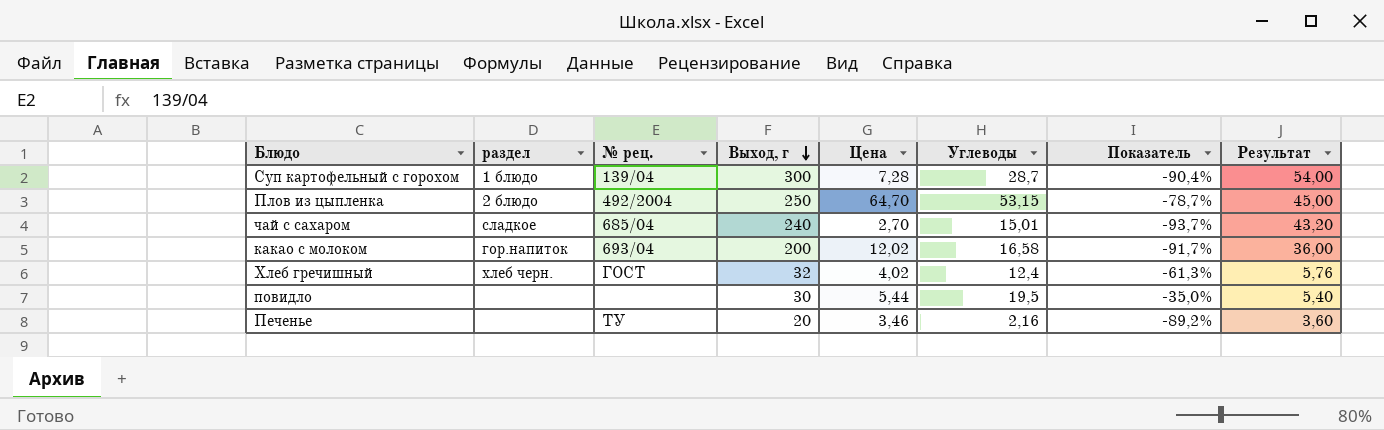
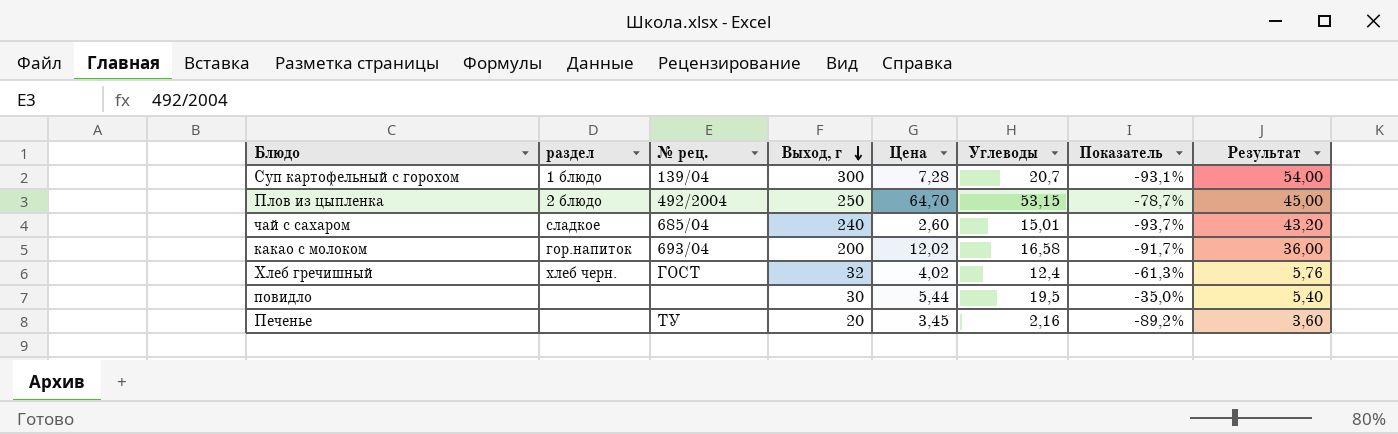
Суп картофельный с горохом | Углеводы: 28,7 -> 20,7
Суп картофельный с горохом | Показатель: -90,4% -> -93,1%
чай с сахаром | Цена: 2,70 -> 2,60
Печенье | Цена: 3,46 -> 3,45

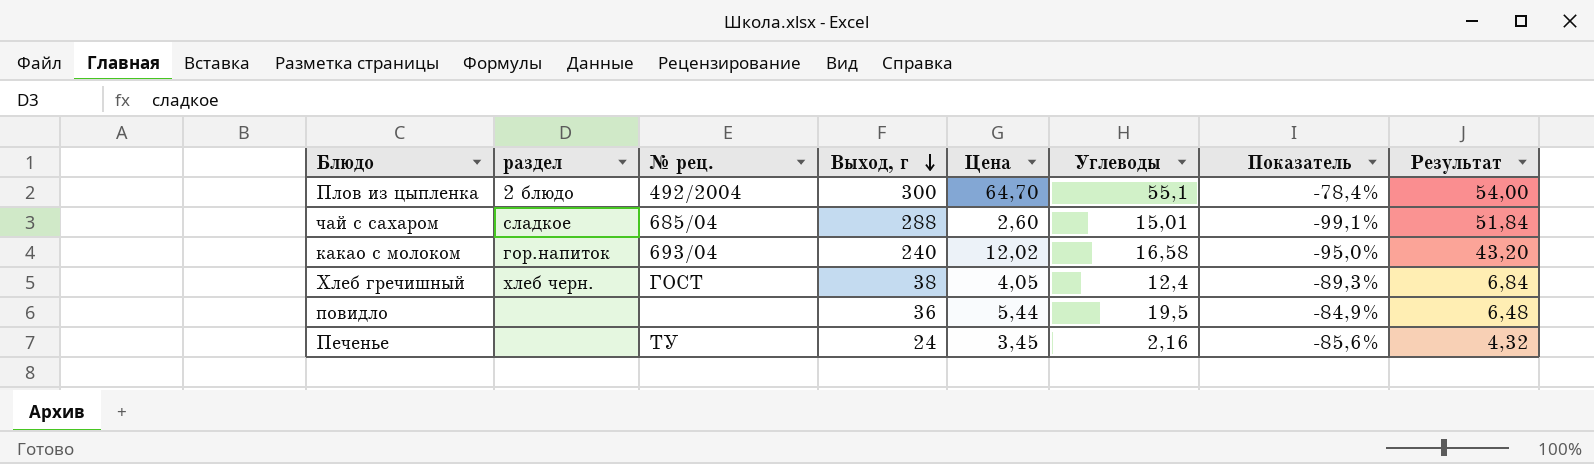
column Показатель | formula: ([Углеводы] - [Выход, г]) / [Выход, г] -> ([Цена] - [Выход, г]) / [Выход, г]
row Суп картофельный с горохом: 1 блюдо | 139/04 | 300 | 7,28 | 20,7 | -93,1% | 54,00 -> none
Плов из цыпленка | Выход, г: 250 -> 300
Плов из цыпленка | Углеводы: 53,15 -> 55,1
Плов из цыпленка | Результат: 45,00 -> 54,00
чай с сахаром | Выход, г: 240 -> 288
чай с сахаром | Результат: 43,20 -> 51,84
какао с молоком | Выход, г: 200 -> 240
какао с молоком | Результат: 36,00 -> 43,20
Хлеб гречишный | Выход, г: 32 -> 38
Хлеб гречишный | Цена: 4,02 -> 4,05
Хлеб гречишный | Результат: 5,76 -> 6,84
повидло | Выход, г: 30 -> 36
повидло | Результат: 5,40 -> 6,48
Печенье | Выход, г: 20 -> 24
Печенье | Результат: 3,60 -> 4,32

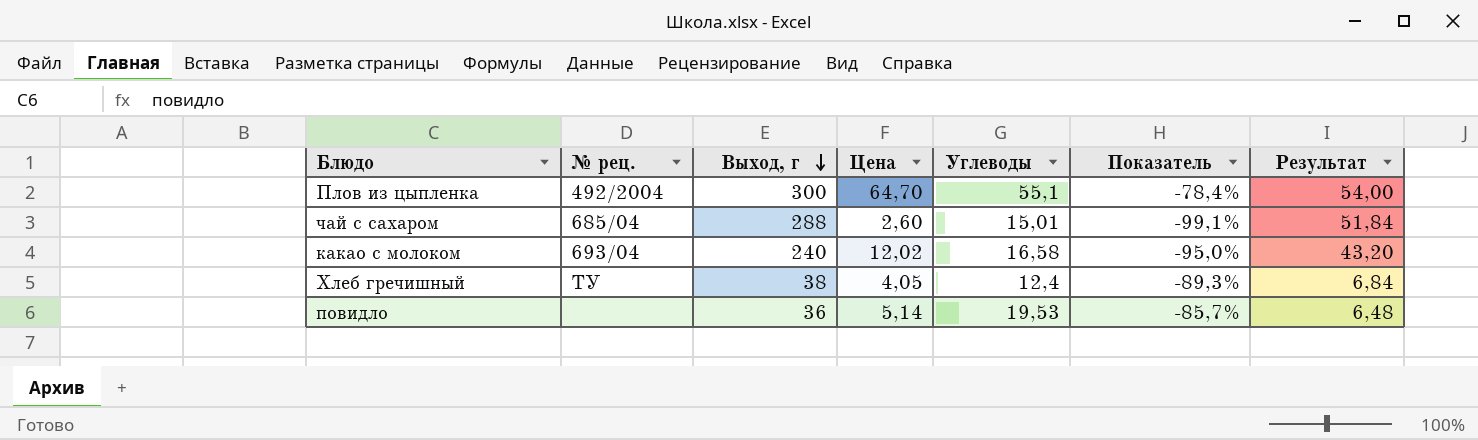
column раздел | position: 2 -> none
row Печенье: none | ТУ | 24 | 3,45 | 2,16 | -85,6% | 4,32 -> none
Хлеб гречишный | № рец.: ГОСТ -> ТУ
повидло | Цена: 5,44 -> 5,14
повидло | Углеводы: 19,5 -> 19,53
повидло | Показатель: -84,9% -> -85,7%

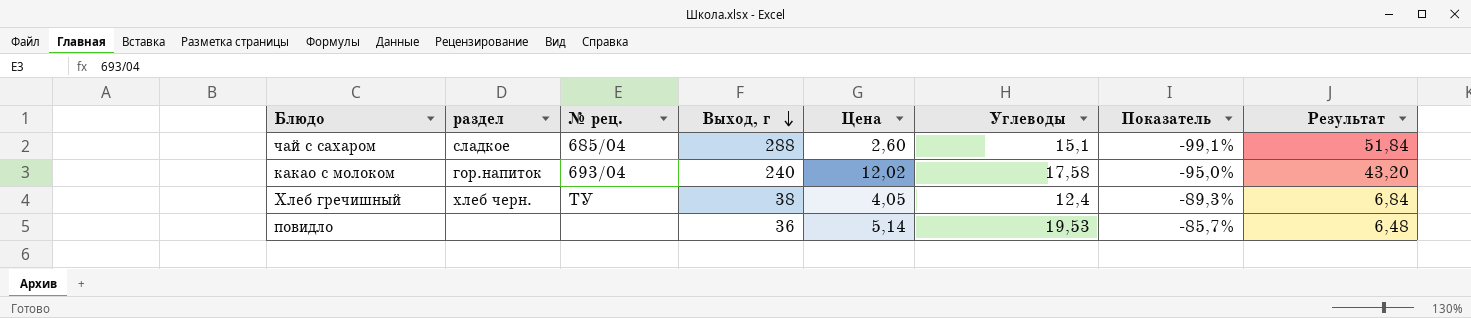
column раздел | position: none -> 2
row Плов из цыпленка: 492/2004 | 300 | 64,70 | 55,1 | -78,4% | 54,00 -> none
чай с сахаром | Углеводы: 15,01 -> 15,1
какао с молоком | Углеводы: 16,58 -> 17,58

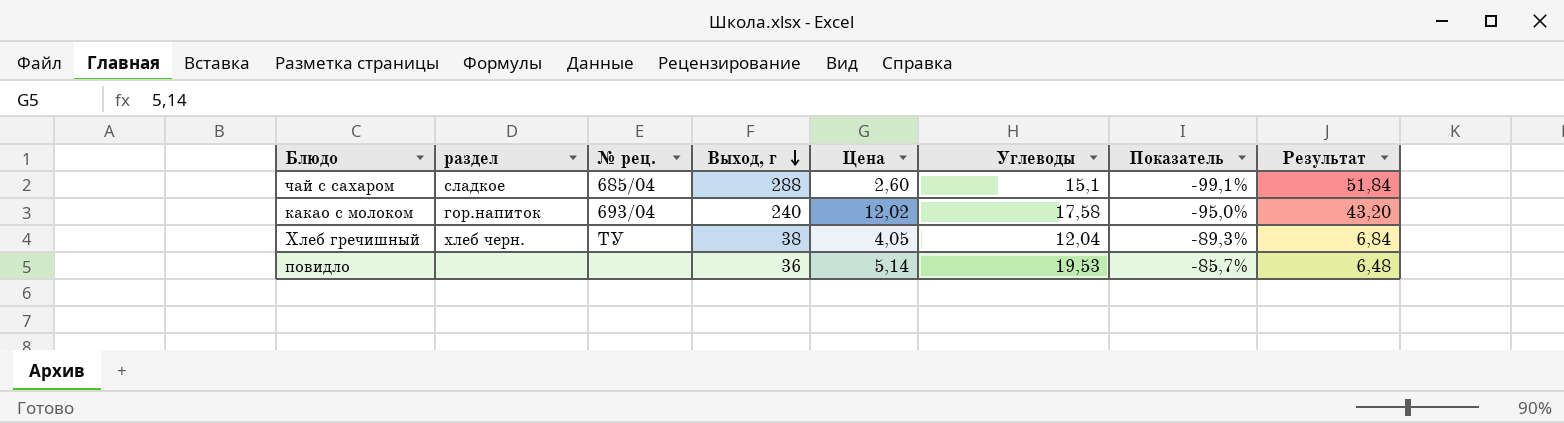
Хлеб гречишный | Углеводы: 12,4 -> 12,04

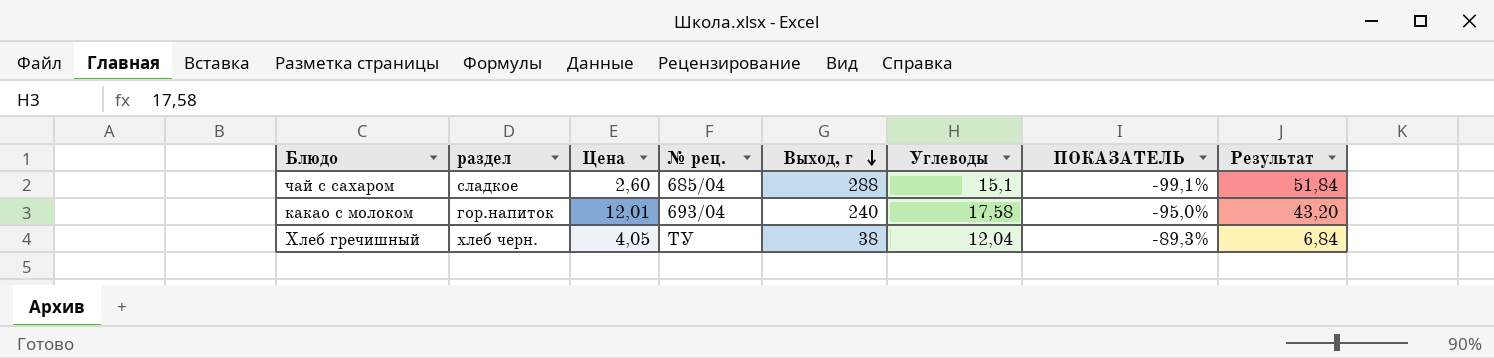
column Цена | position: 5 -> 3
column name: Показатель -> ПОКАЗАТЕЛЬ
row повидло: none | none | 36 | 5,14 | 19,53 | -85,7% | 6,48 -> none
какао с молоком | Цена: 12,02 -> 12,01

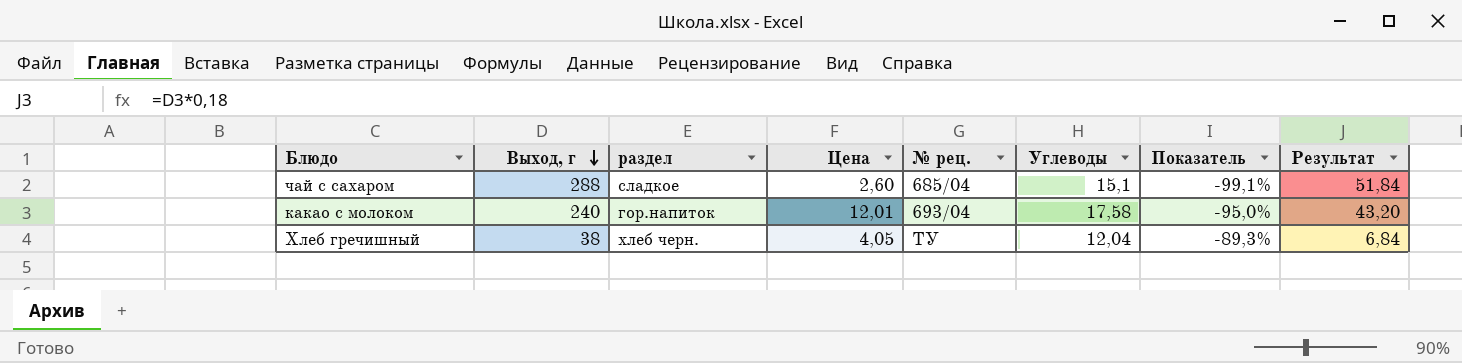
column Выход, г | position: 5 -> 2
column name: ПОКАЗАТЕЛЬ -> Показатель

